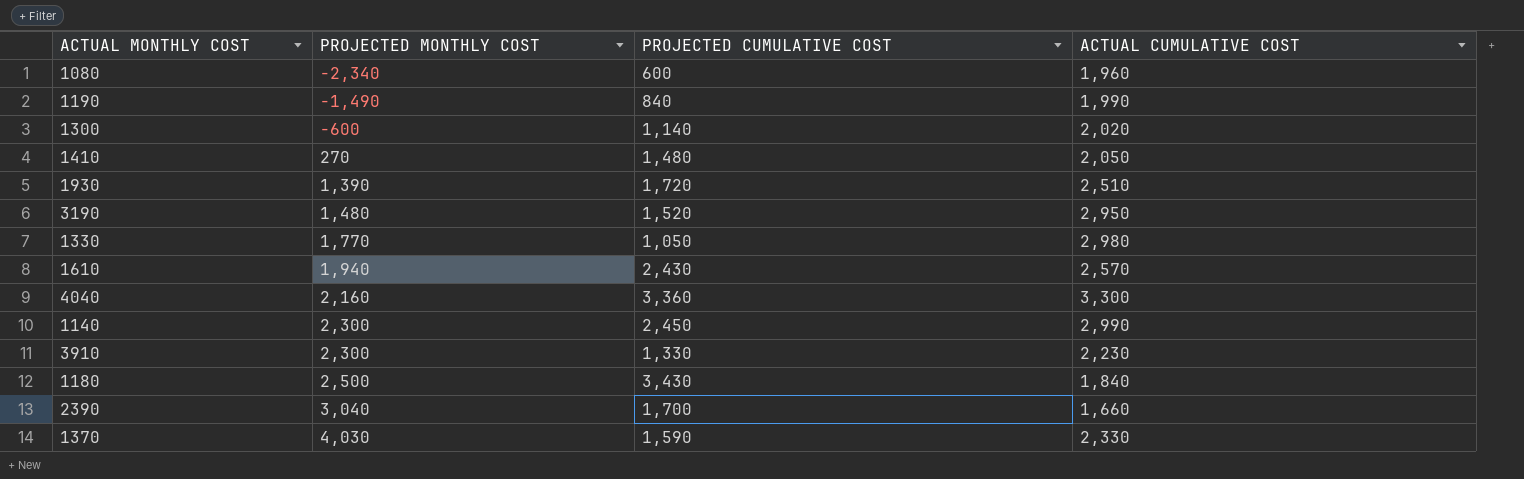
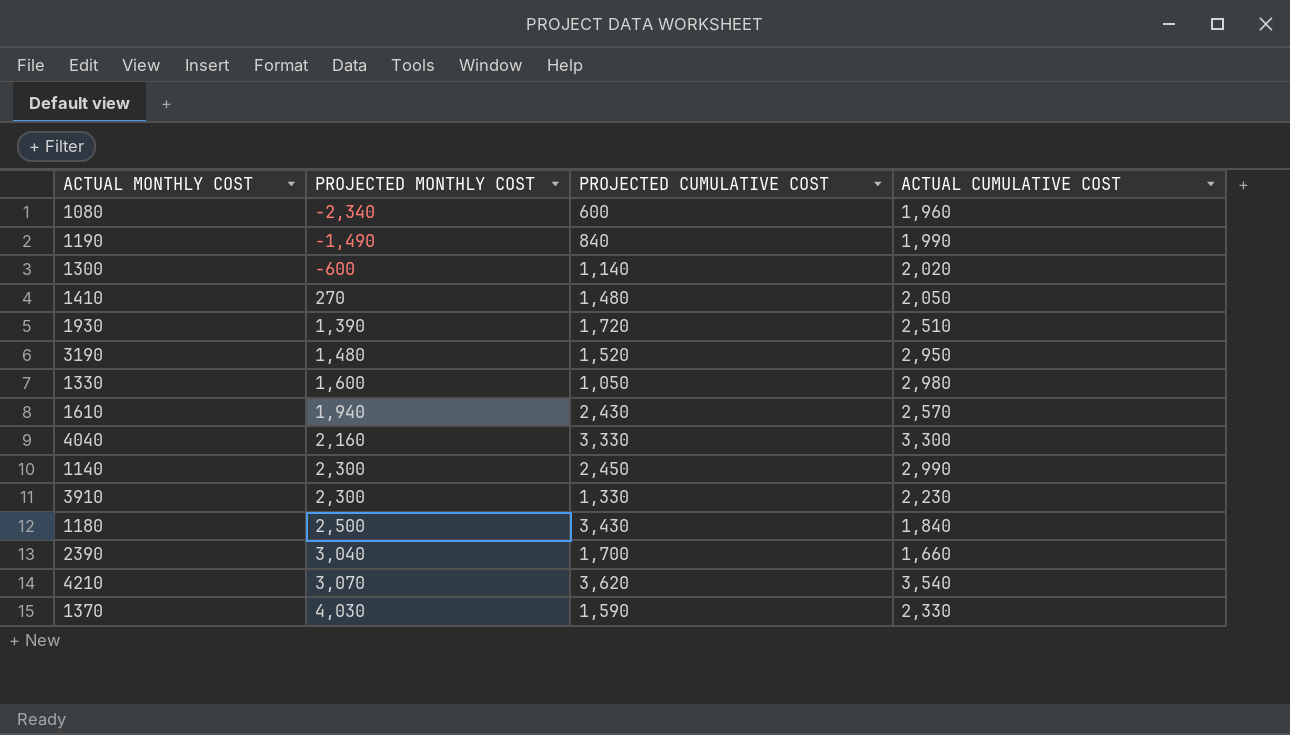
1330 | PROJECTED MONTHLY COST: 1,770 -> 1,600
4040 | PROJECTED CUMULATIVE COST: 3,360 -> 3,330
row 4210: none -> 3,070 | 3,620 | 3,540

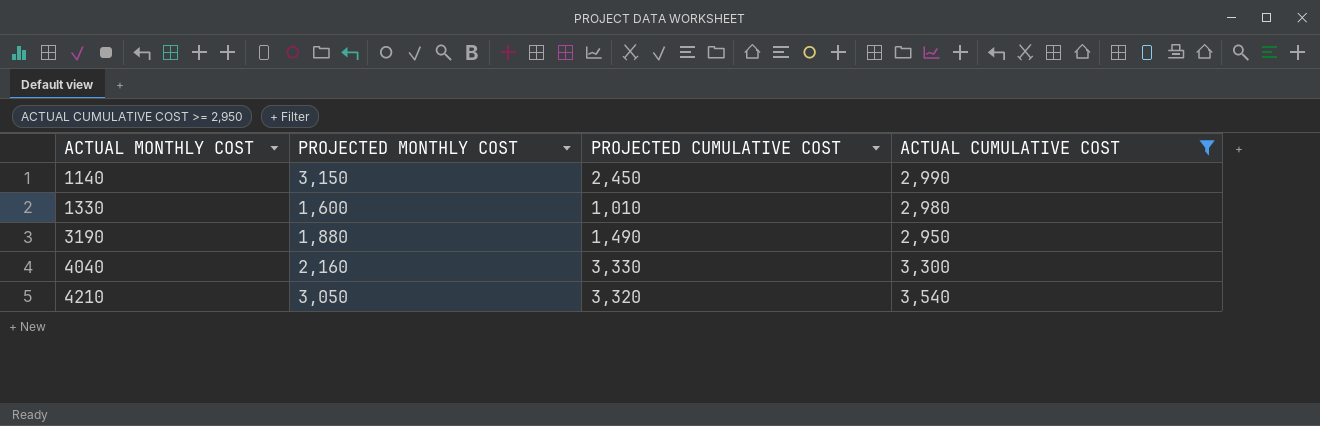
filter: none -> ACTUAL CUMULATIVE COST >= 2,950
row order: PROJECTED MONTHLY COST ascending -> ACTUAL MONTHLY COST ascending
1140 | PROJECTED MONTHLY COST: 2,300 -> 3,150
1330 | PROJECTED CUMULATIVE COST: 1,050 -> 1,010
3190 | PROJECTED MONTHLY COST: 1,480 -> 1,880
3190 | PROJECTED CUMULATIVE COST: 1,520 -> 1,490
4210 | PROJECTED MONTHLY COST: 3,070 -> 3,050
4210 | PROJECTED CUMULATIVE COST: 3,620 -> 3,320

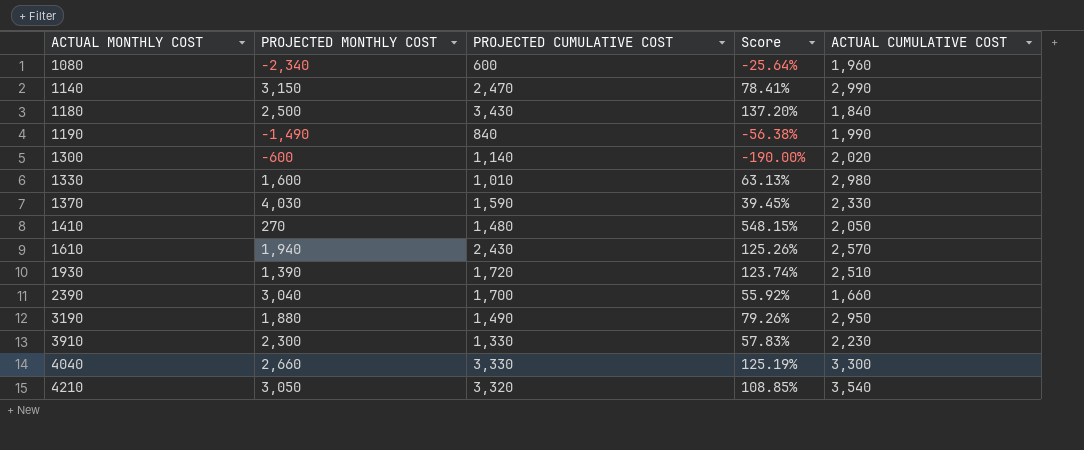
filter: ACTUAL CUMULATIVE COST >= 2,950 -> none
column Score | formula: none -> [PROJECTED CUMULATIVE COST] / [PROJECTED MONTHLY COST]
1140 | PROJECTED CUMULATIVE COST: 2,450 -> 2,470
4040 | PROJECTED MONTHLY COST: 2,160 -> 2,660

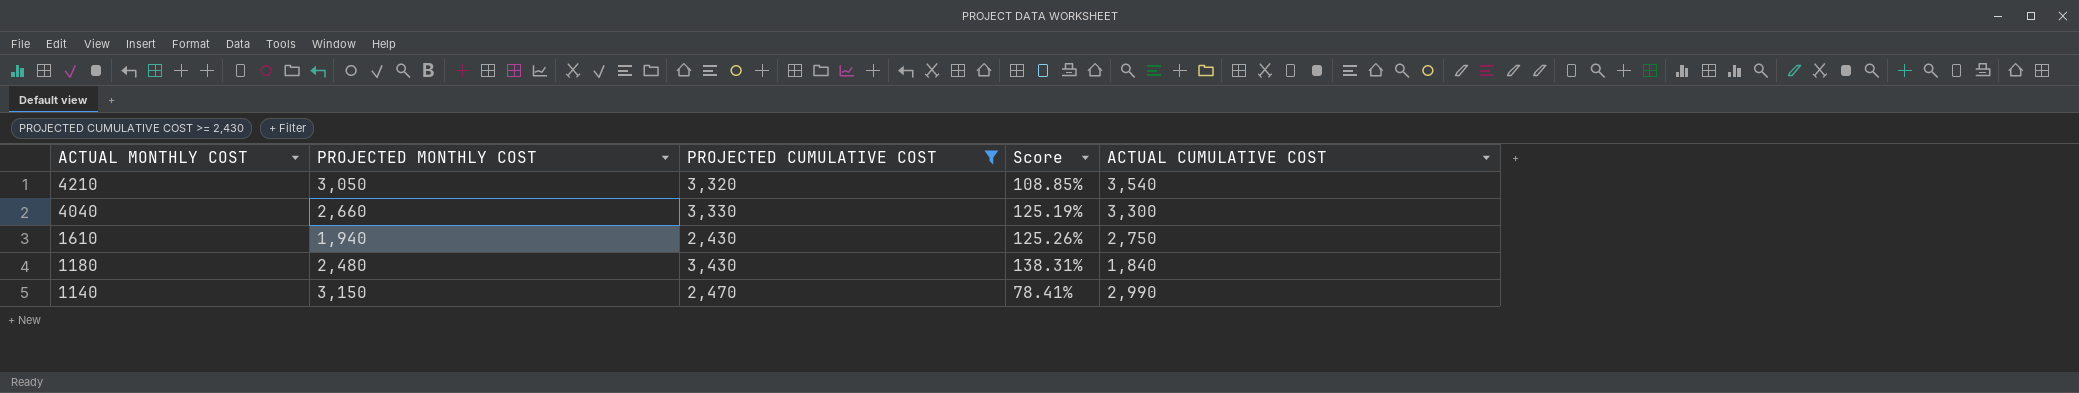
filter: none -> PROJECTED CUMULATIVE COST >= 2,430
row order: ACTUAL MONTHLY COST ascending -> ACTUAL MONTHLY COST descending
1610 | ACTUAL CUMULATIVE COST: 2,570 -> 2,750
1180 | PROJECTED MONTHLY COST: 2,500 -> 2,480
1180 | Score: 137.20% -> 138.31%

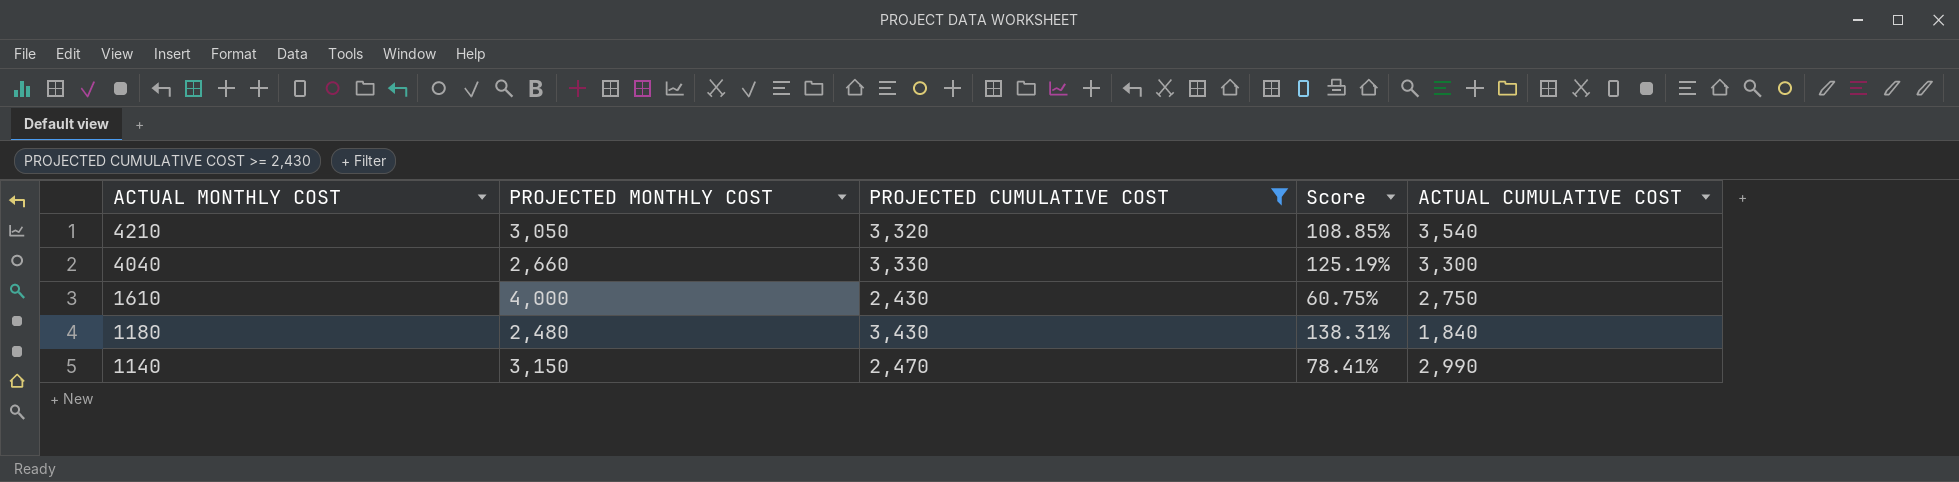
1610 | PROJECTED MONTHLY COST: 1,940 -> 4,000
1610 | Score: 125.26% -> 60.75%

